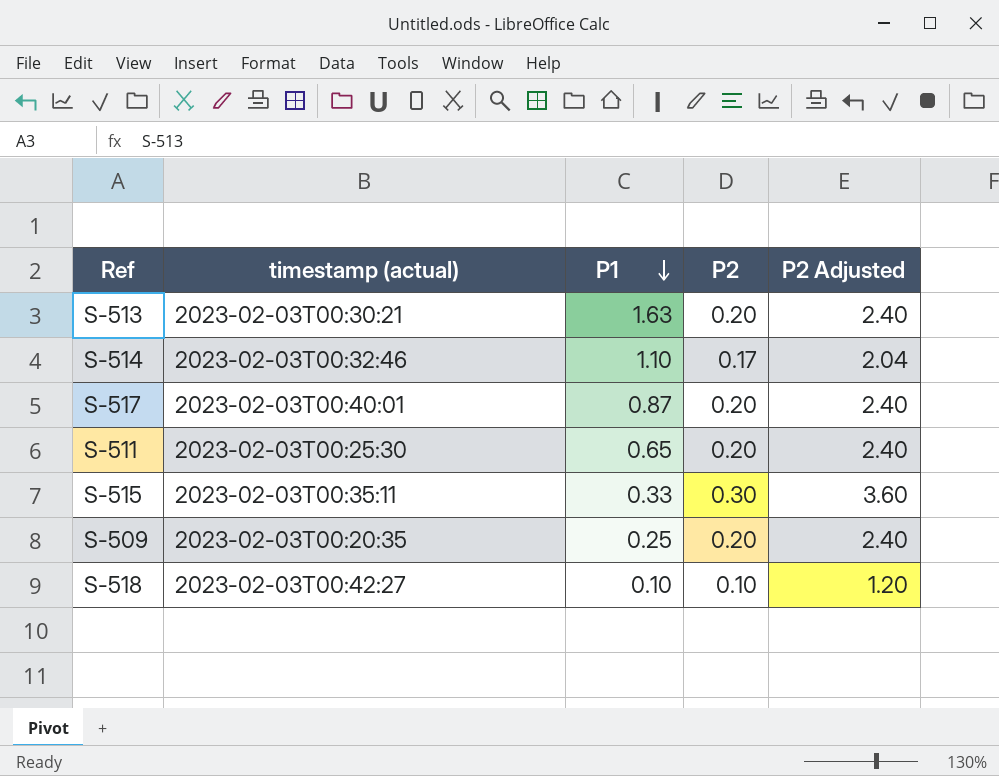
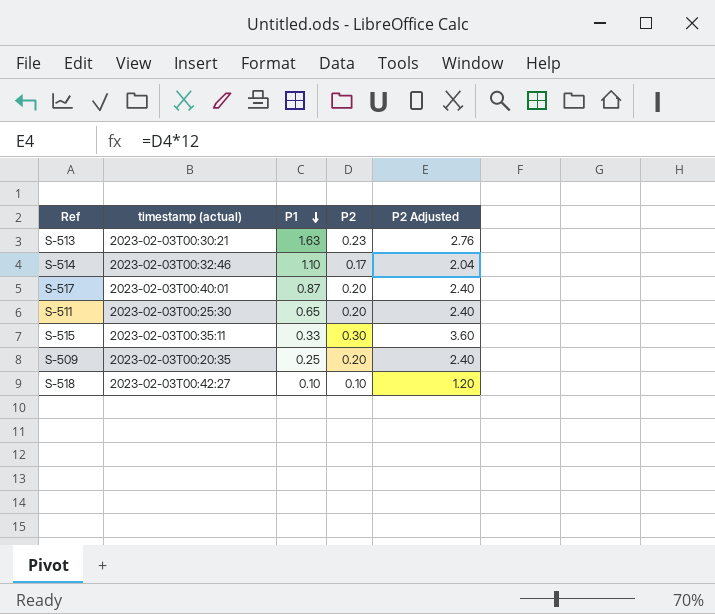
S-513 | P2: 0.20 -> 0.23
S-513 | P2 Adjusted: 2.40 -> 2.76

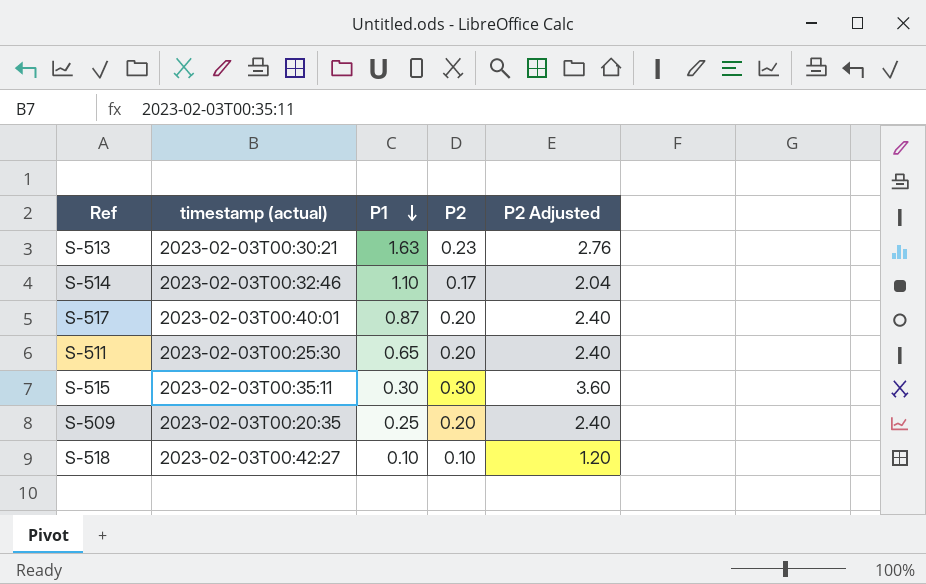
S-515 | P1: 0.33 -> 0.30

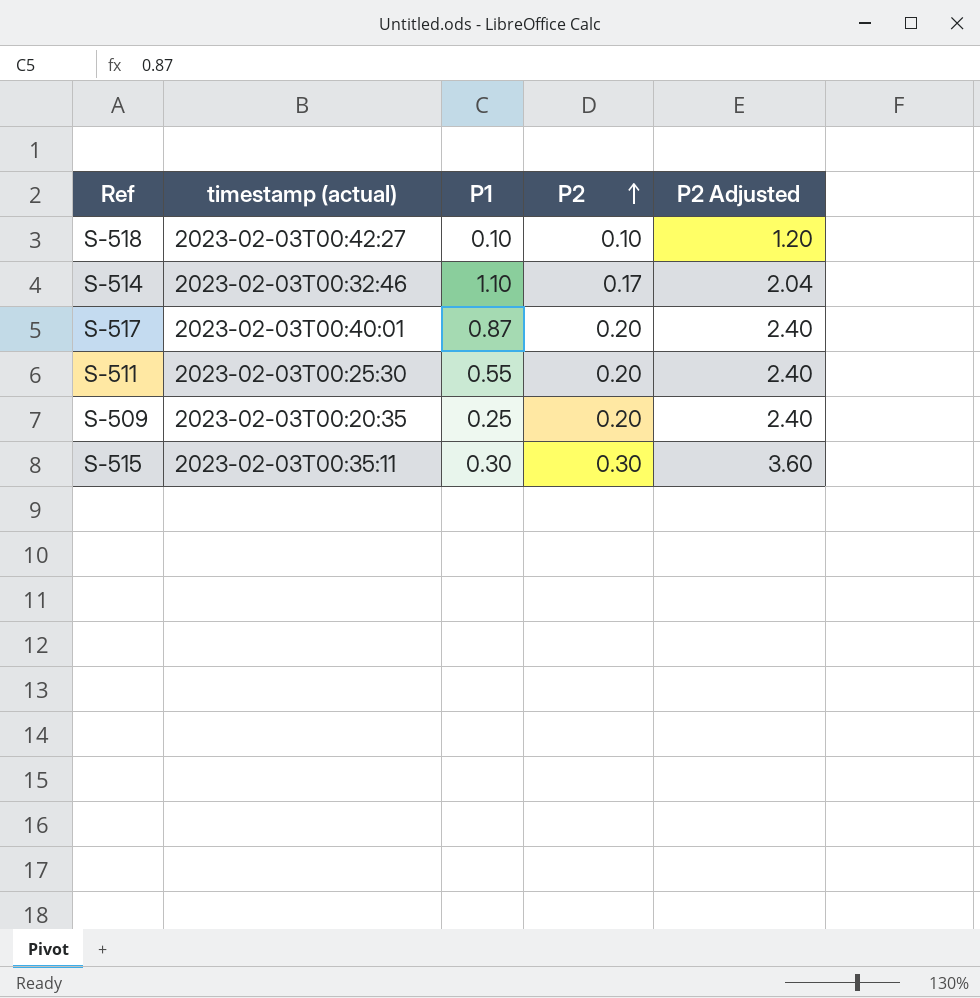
row order: P1 descending -> P2 ascending
row S-513: 2023-02-03T00:30:21 | 1.63 | 0.23 | 2.76 -> none
S-511 | P1: 0.65 -> 0.55

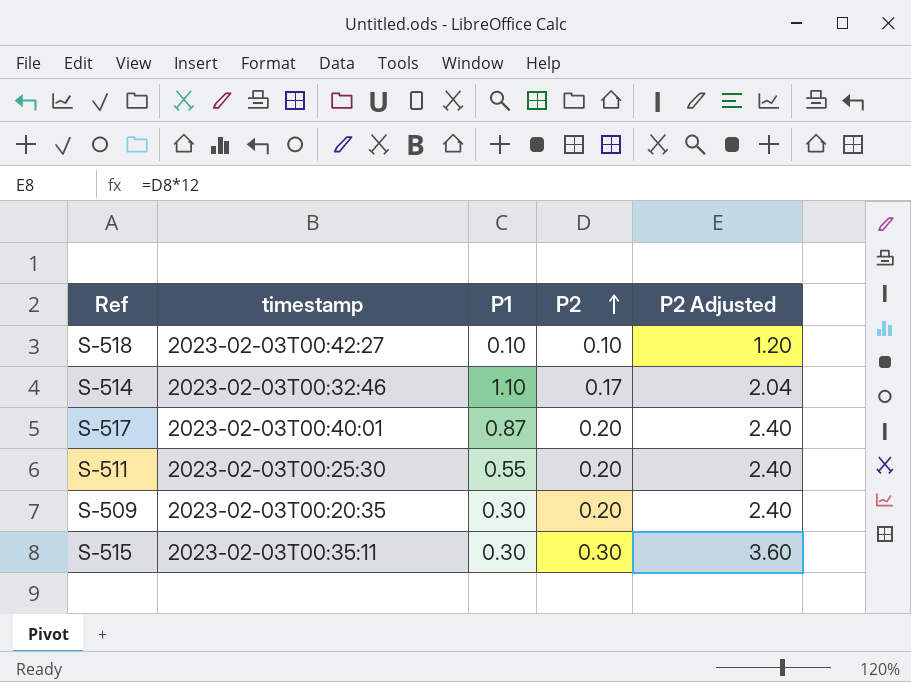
column name: timestamp (actual) -> timestamp
S-509 | P1: 0.25 -> 0.30

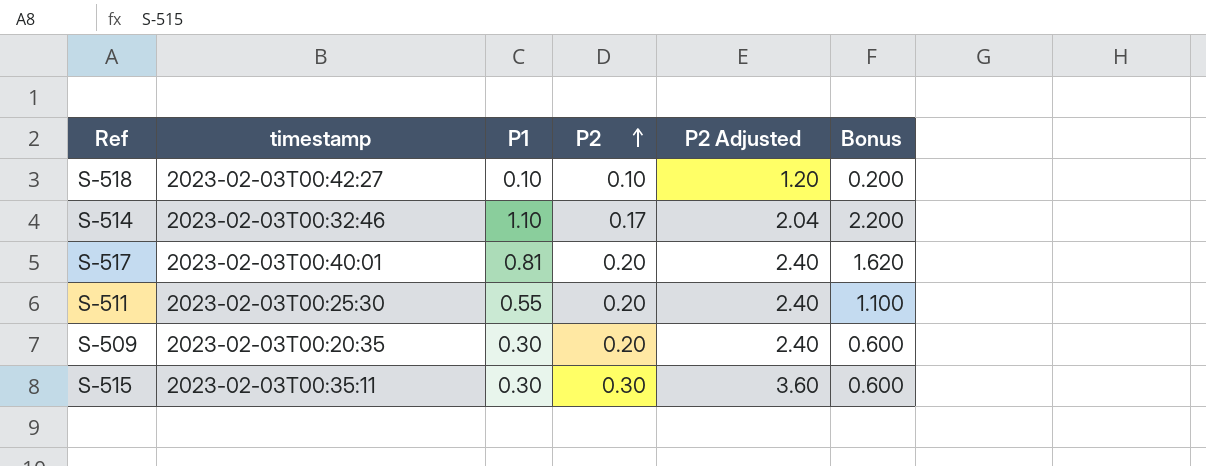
column Bonus | formula: none -> [P1] * 2
S-517 | P1: 0.87 -> 0.81

